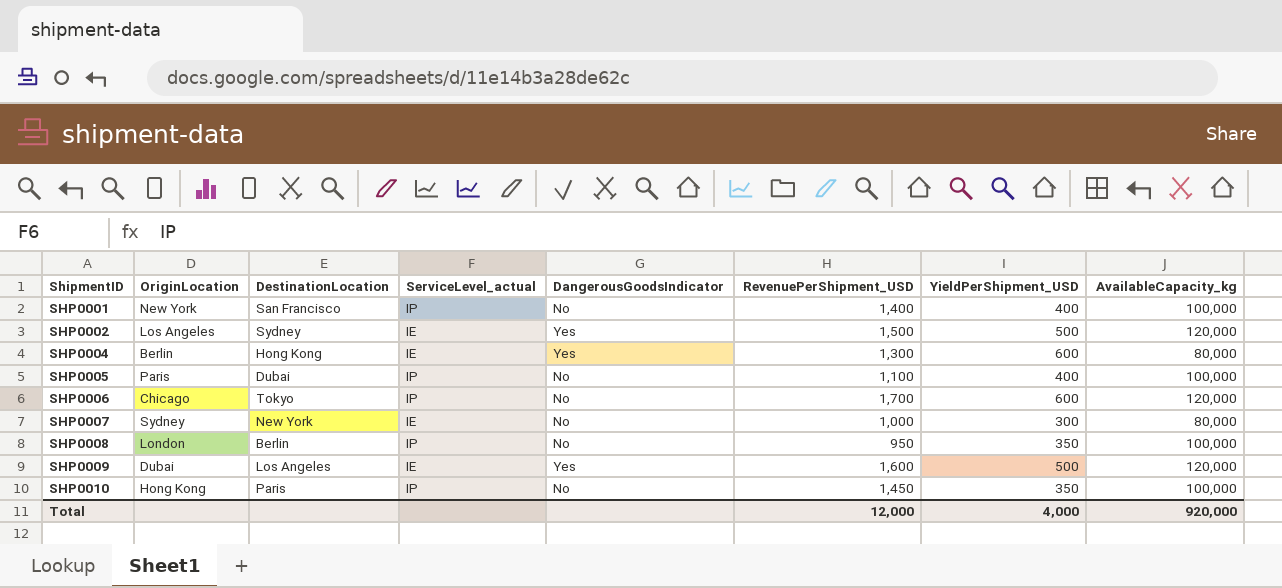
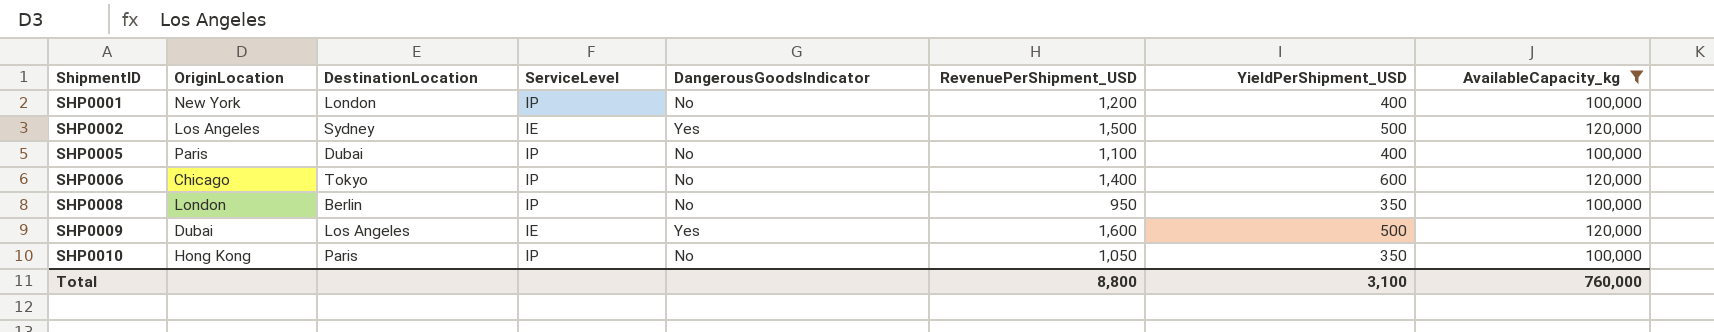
filter: none -> AvailableCapacity_kg != 80,000
column name: ServiceLevel_actual -> ServiceLevel
SHP0001 | DestinationLocation: San Francisco -> London
SHP0001 | RevenuePerShipment_USD: 1,400 -> 1,200
SHP0006 | RevenuePerShipment_USD: 1,700 -> 1,400
SHP0010 | RevenuePerShipment_USD: 1,450 -> 1,050
Total | RevenuePerShipment_USD: 12,000 -> 8,800
Total | YieldPerShipment_USD: 4,000 -> 3,100
Total | AvailableCapacity_kg: 920,000 -> 760,000

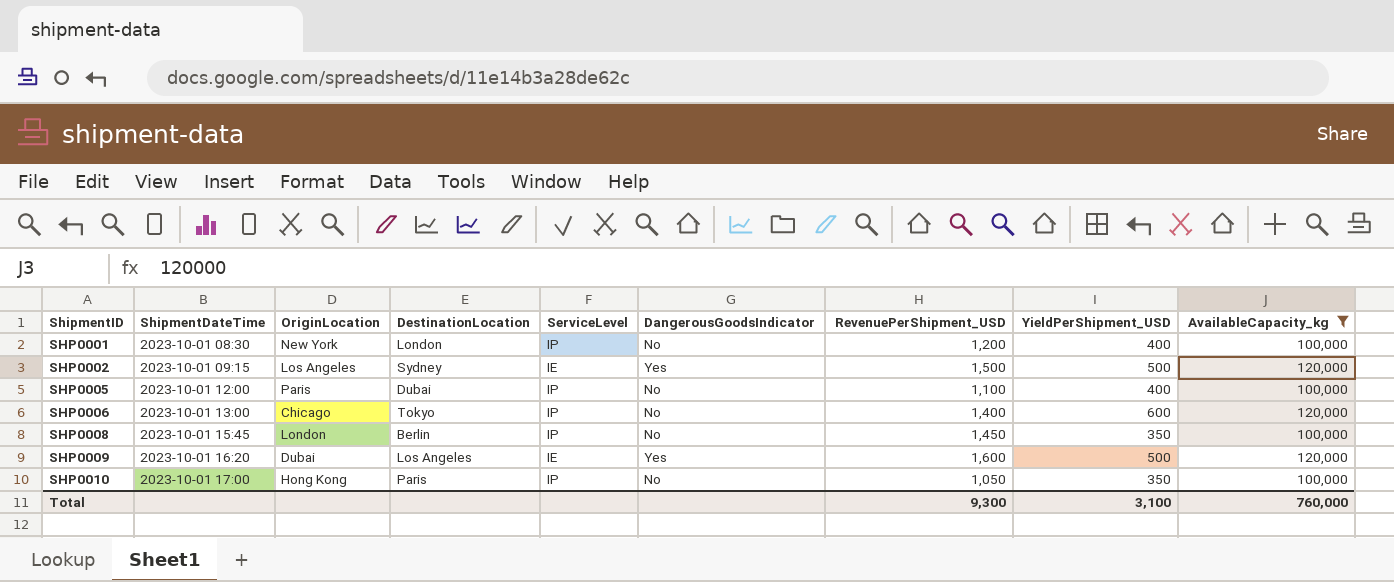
column ShipmentDateTime | position: none -> 2
SHP0008 | RevenuePerShipment_USD: 950 -> 1,450
Total | RevenuePerShipment_USD: 8,800 -> 9,300

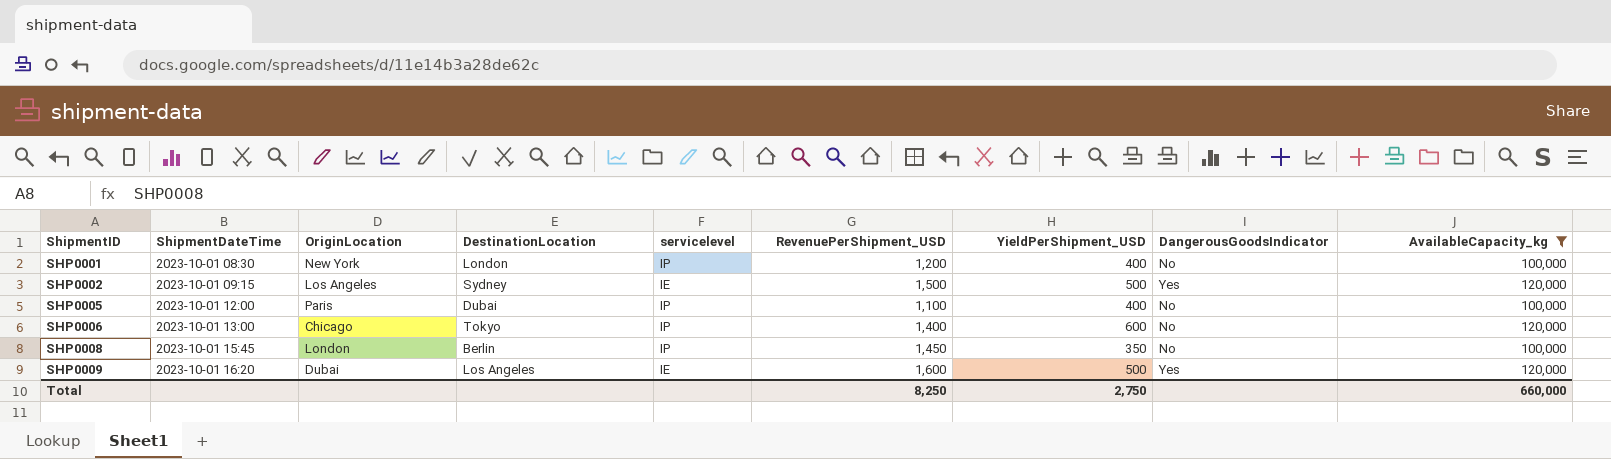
column name: ServiceLevel -> servicelevel
column DangerousGoodsIndicator | position: 6 -> 8
row SHP0010: 2023-10-01 17:00 | Hong Kong | Paris | IP | No | 1,050 | 350 | 100,000 -> none
Total | RevenuePerShipment_USD: 9,300 -> 8,250
Total | YieldPerShipment_USD: 3,100 -> 2,750
Total | AvailableCapacity_kg: 760,000 -> 660,000

